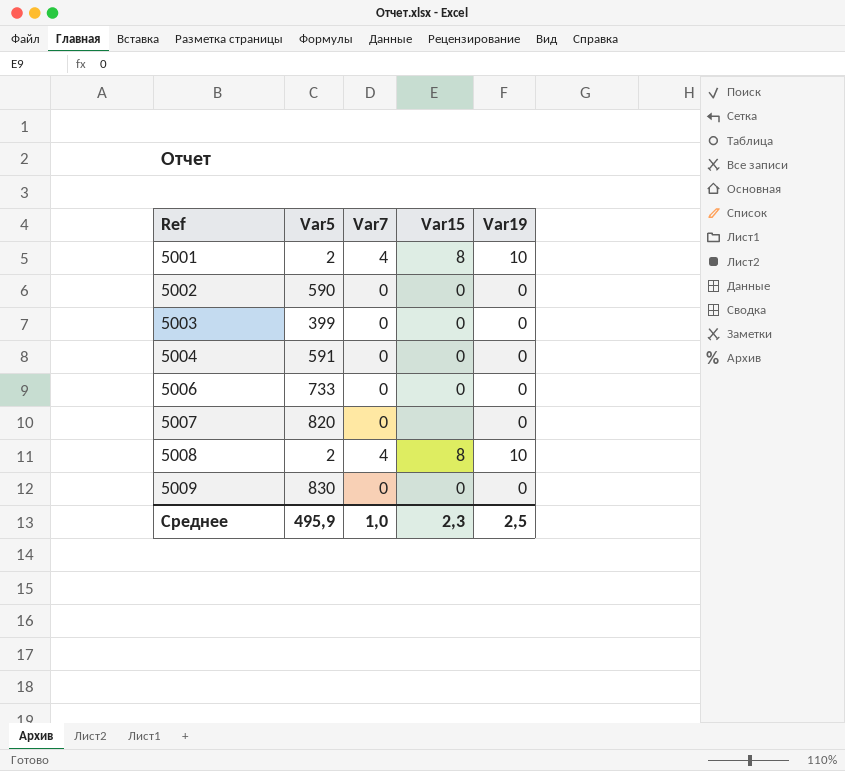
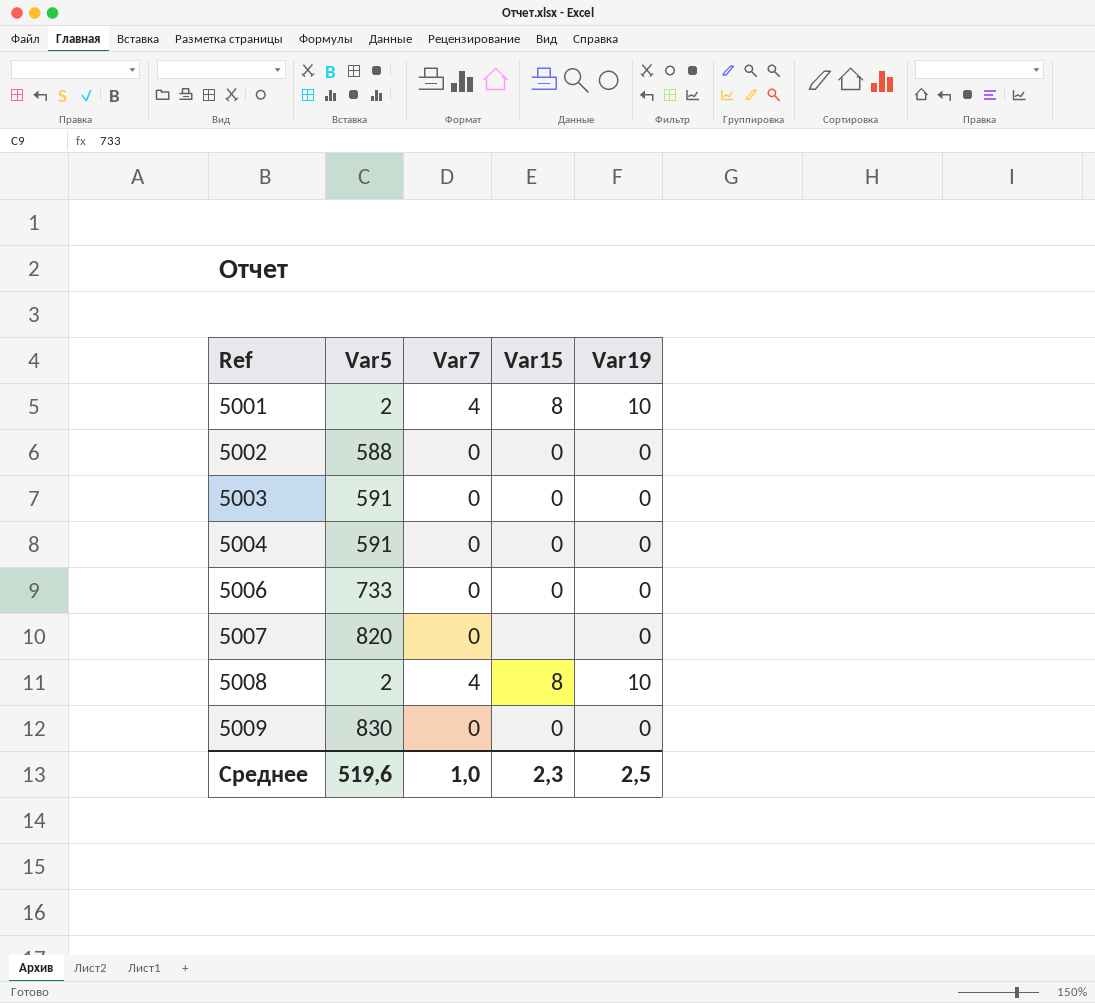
5002 | Var5: 590 -> 588
5003 | Var5: 399 -> 591
Среднее | Var5: 495,9 -> 519,6

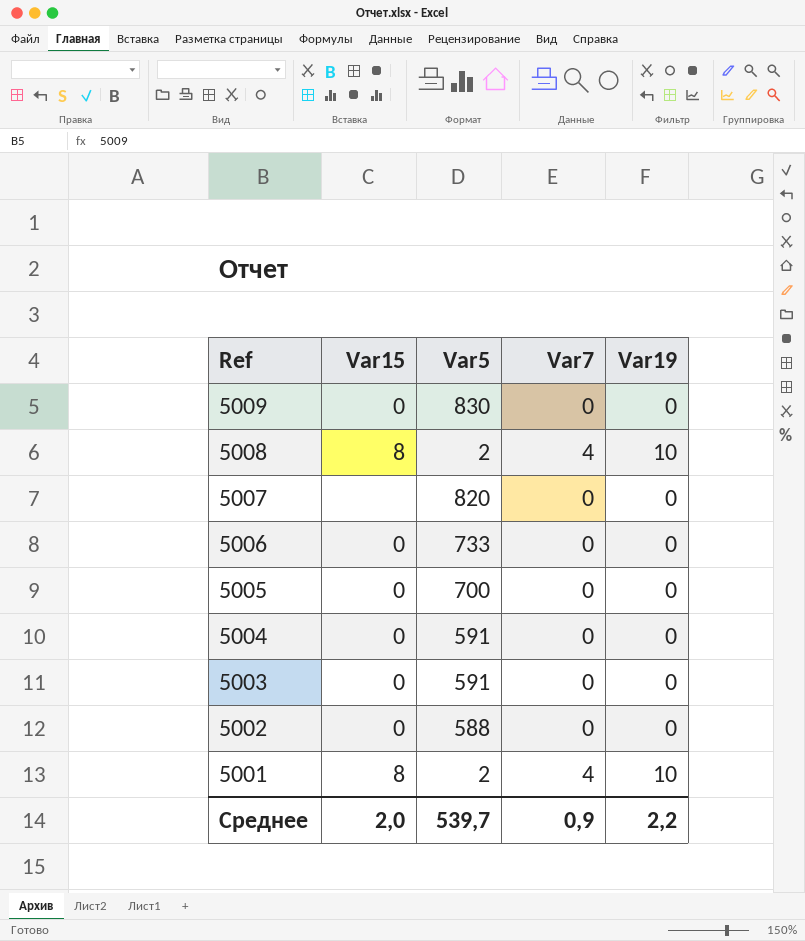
row order: Ref ascending -> Ref descending
column Var15 | position: 4 -> 2
row 5005: none -> 0 | 700 | 0 | 0
Среднее | Var15: 2,3 -> 2,0
Среднее | Var5: 519,6 -> 539,7
Среднее | Var7: 1,0 -> 0,9
Среднее | Var19: 2,5 -> 2,2

